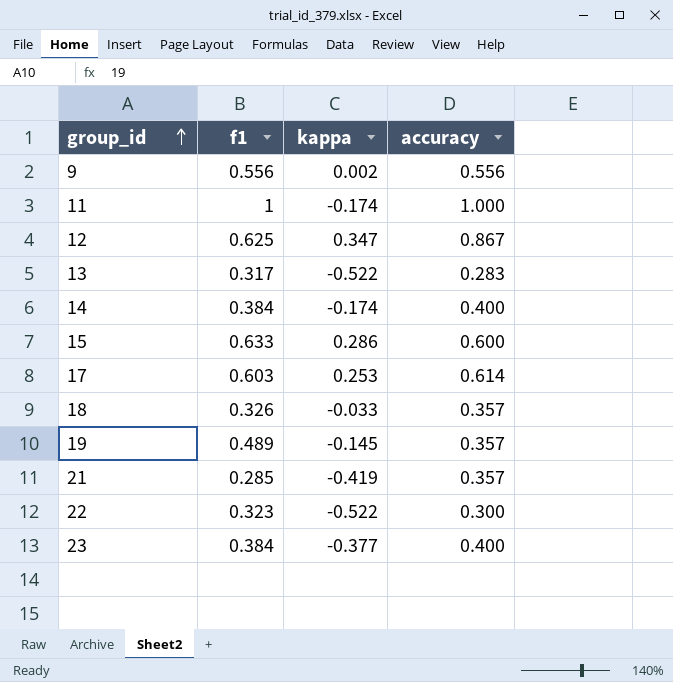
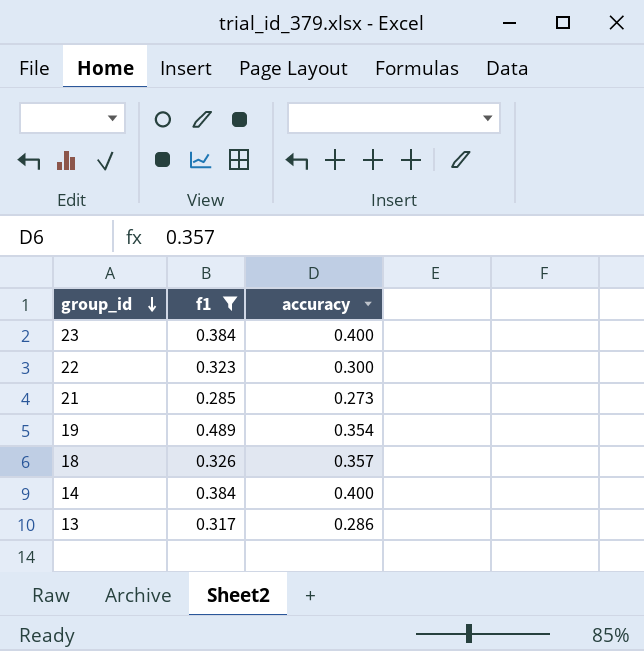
filter: none -> f1 <= 0.489
row order: group_id ascending -> group_id descending
column kappa | position: 3 -> none
21 | accuracy: 0.357 -> 0.273
19 | accuracy: 0.357 -> 0.354
13 | accuracy: 0.283 -> 0.286

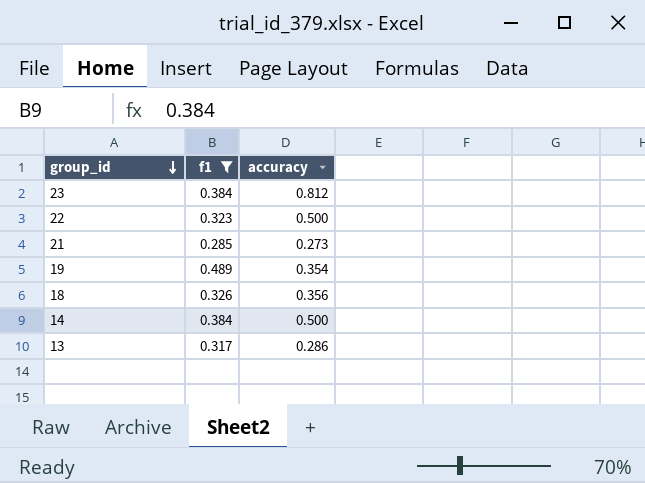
23 | accuracy: 0.400 -> 0.812
22 | accuracy: 0.300 -> 0.500
18 | accuracy: 0.357 -> 0.356
14 | accuracy: 0.400 -> 0.500

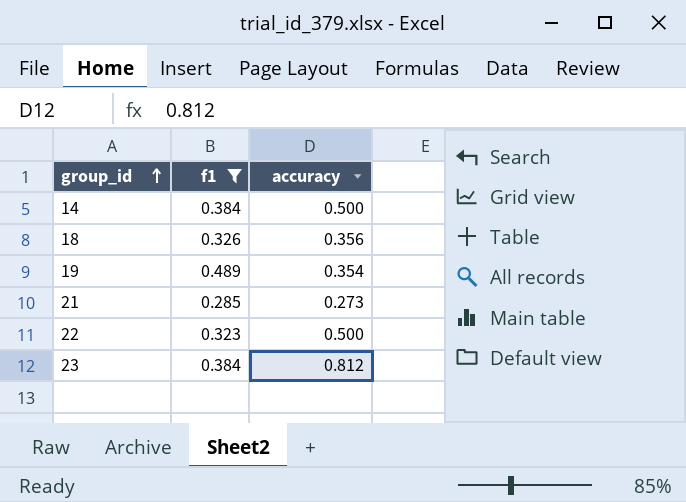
row order: group_id descending -> group_id ascending
row 13: 0.317 | 0.286 -> none

